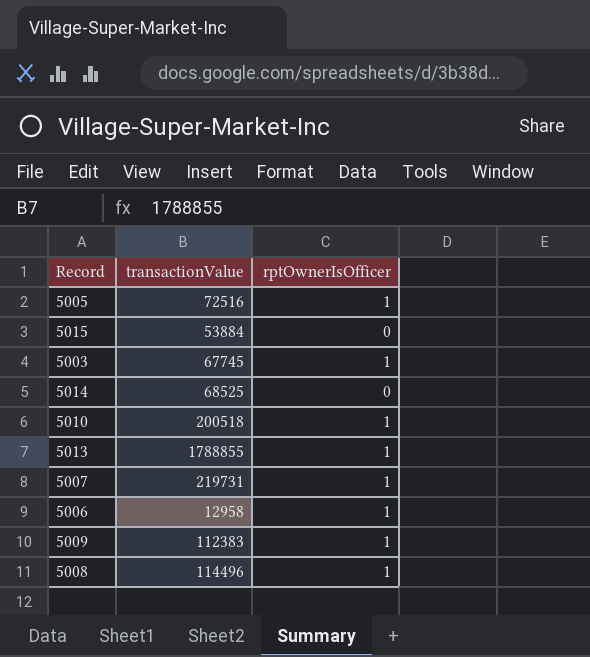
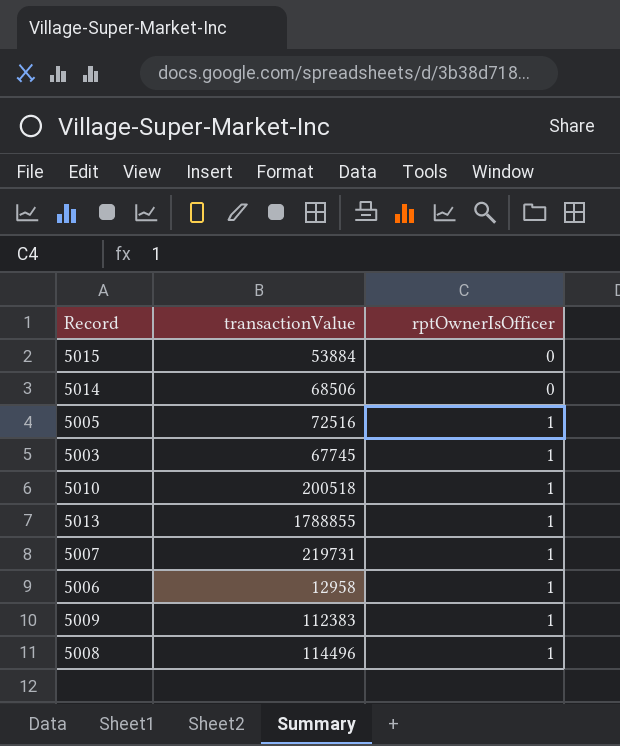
row order: none -> rptOwnerIsOfficer ascending
5014 | transactionValue: 68525 -> 68506

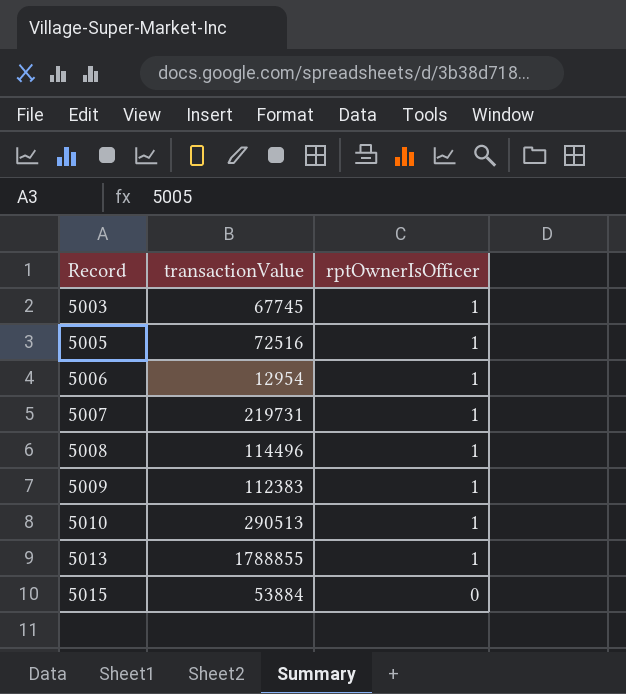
row order: rptOwnerIsOfficer ascending -> Record ascending
row 5014: 68506 | 0 -> none
5006 | transactionValue: 12958 -> 12954
5010 | transactionValue: 200518 -> 290513

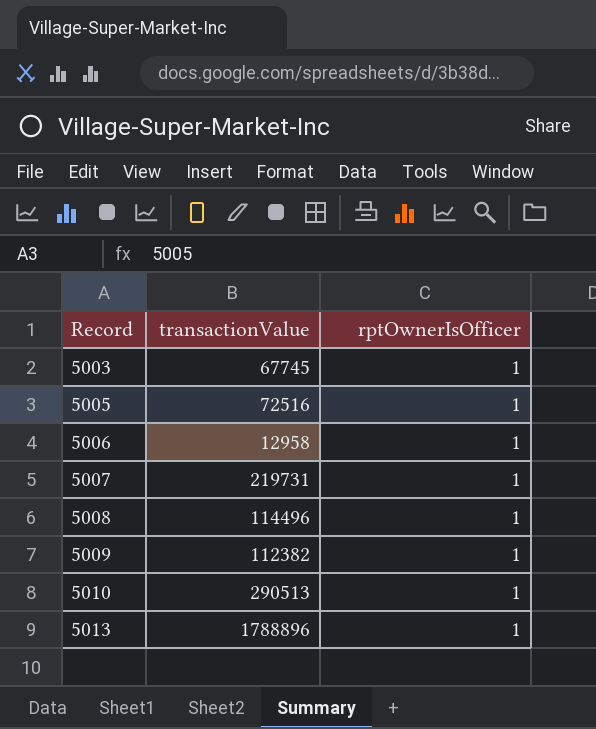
row 5015: 53884 | 0 -> none
5006 | transactionValue: 12954 -> 12958
5009 | transactionValue: 112383 -> 112382
5013 | transactionValue: 1788855 -> 1788896

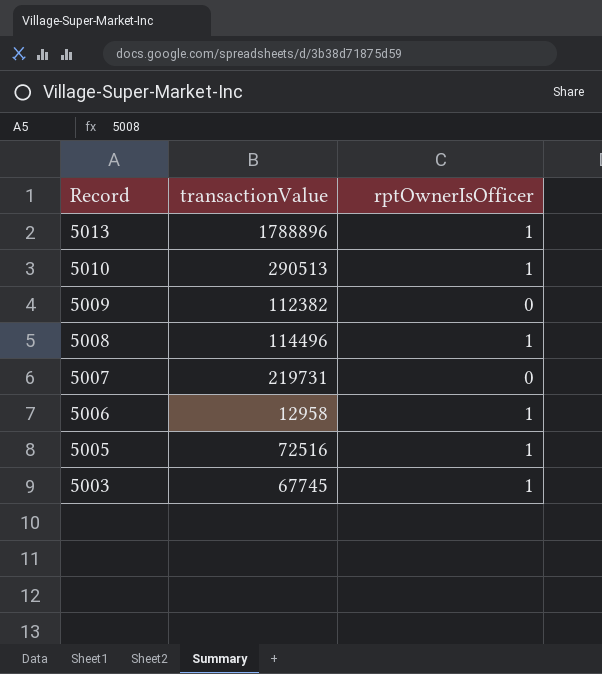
row order: Record ascending -> Record descending
5009 | rptOwnerIsOfficer: 1 -> 0
5007 | rptOwnerIsOfficer: 1 -> 0

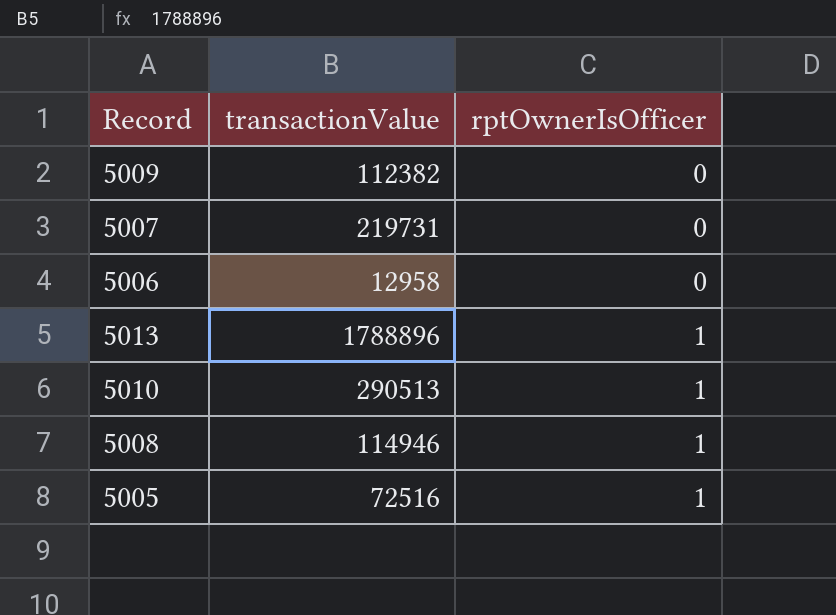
row order: Record descending -> rptOwnerIsOfficer ascending
row 5003: 67745 | 1 -> none
5006 | rptOwnerIsOfficer: 1 -> 0
5008 | transactionValue: 114496 -> 114946

